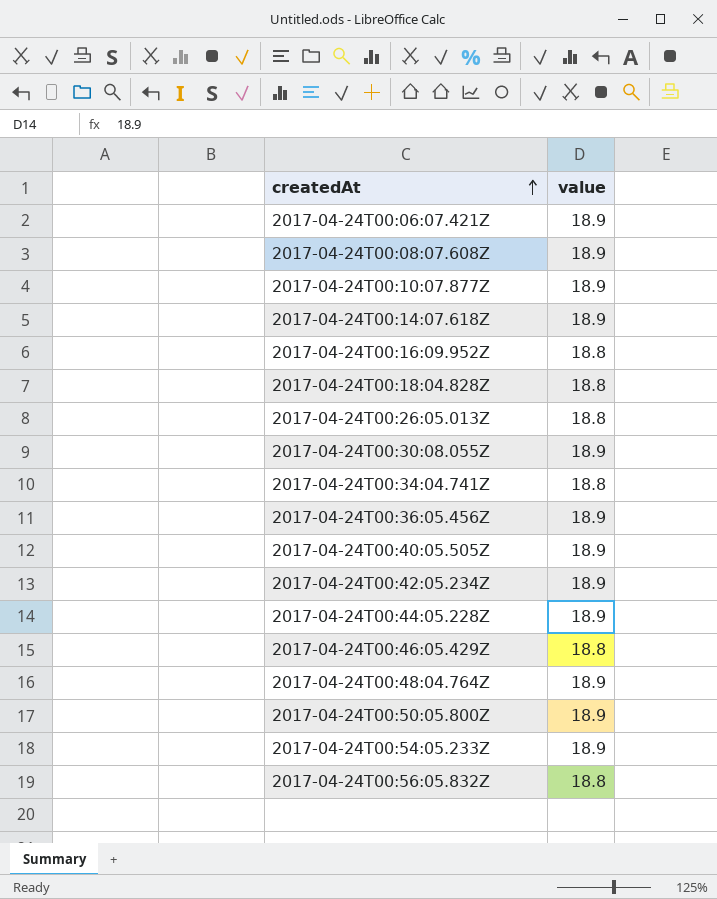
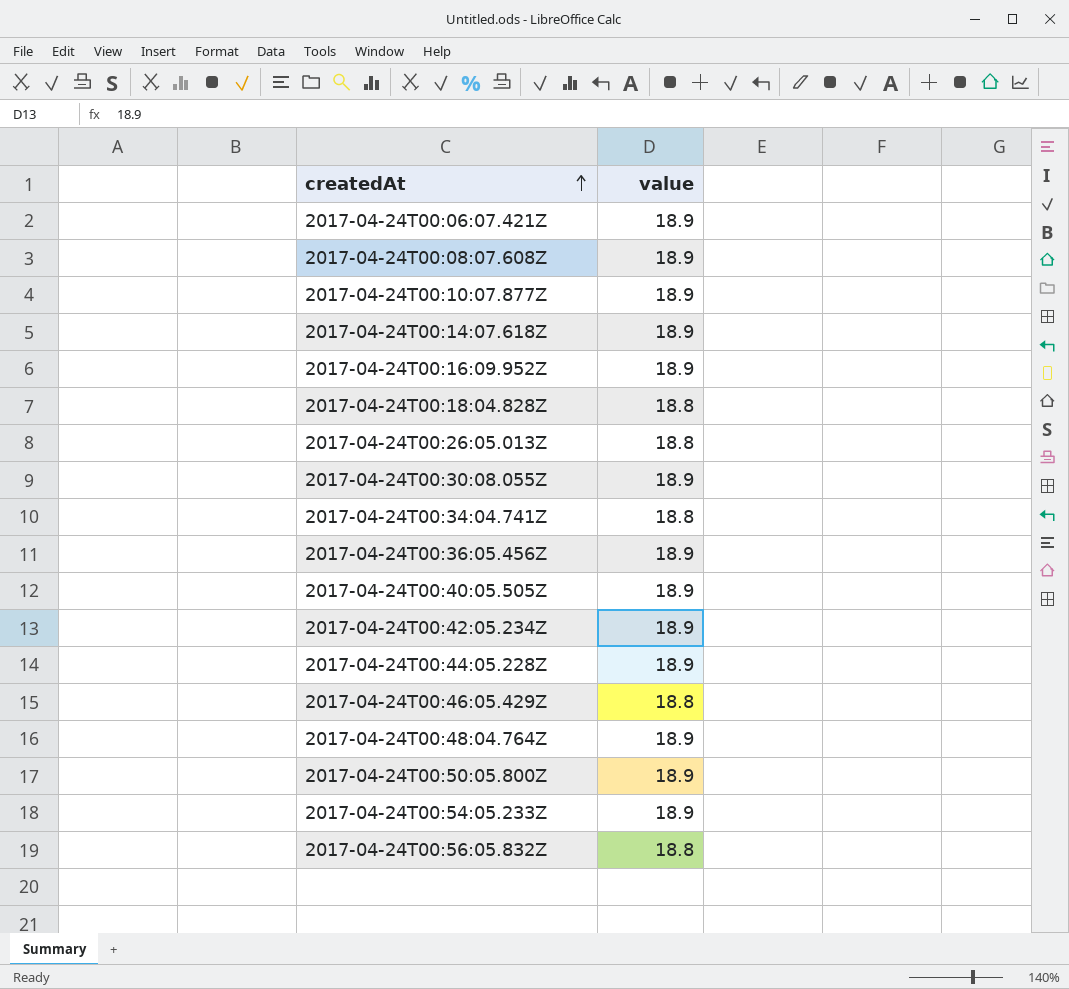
2017-04-24T00:16:09.952Z | value: 18.8 -> 18.9

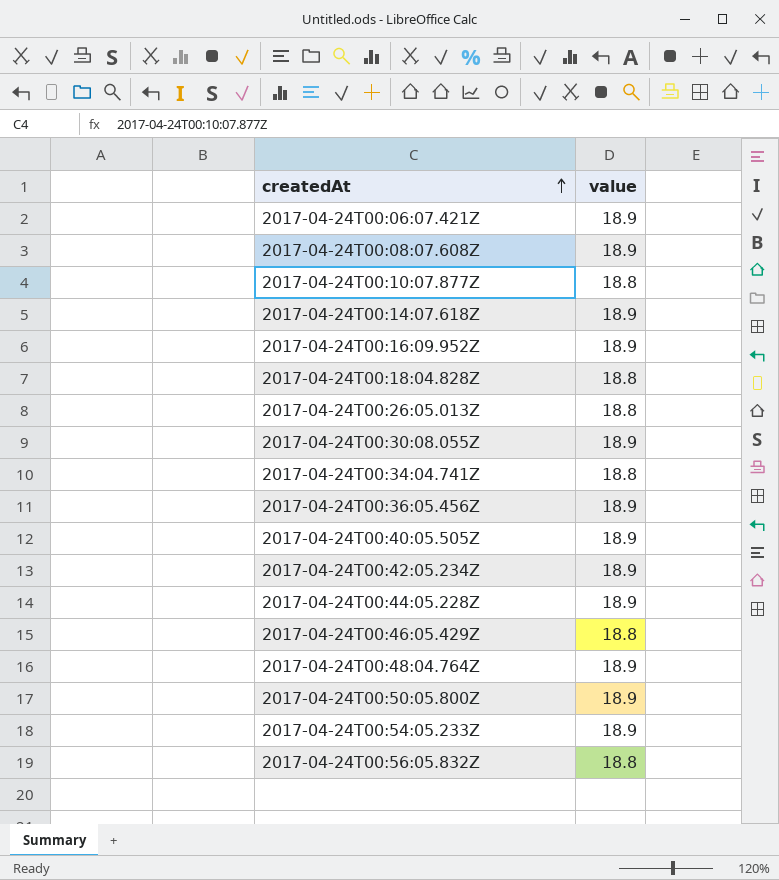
2017-04-24T00:10:07.877Z | value: 18.9 -> 18.8

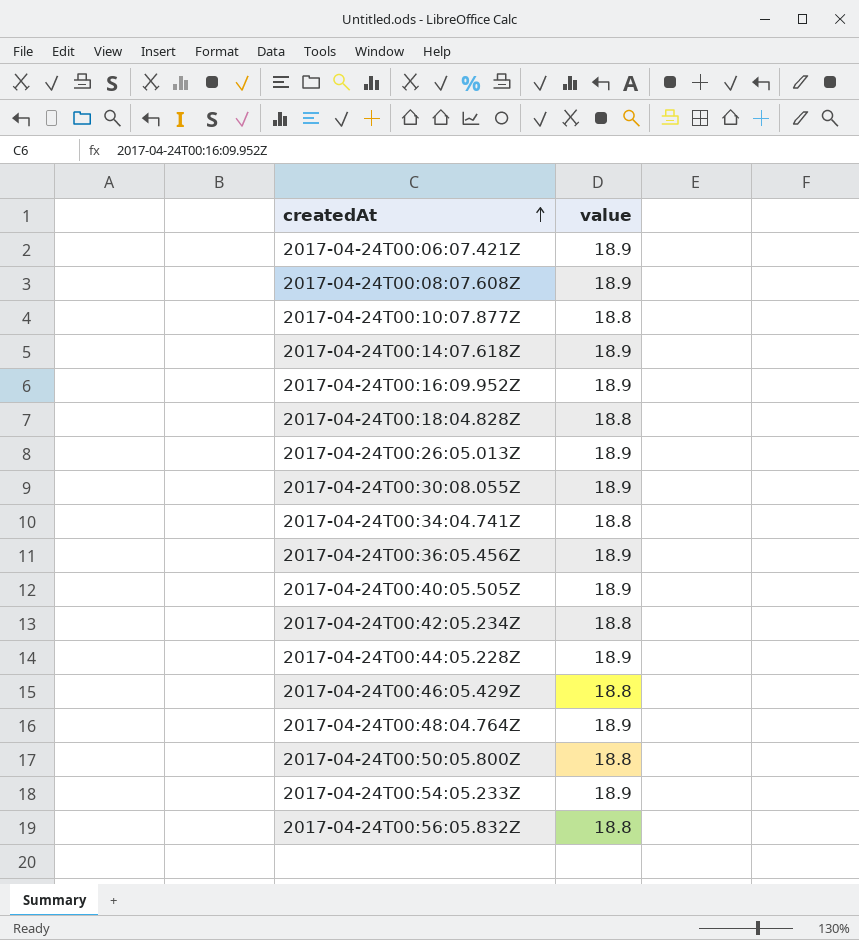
2017-04-24T00:26:05.013Z | value: 18.8 -> 18.9
2017-04-24T00:42:05.234Z | value: 18.9 -> 18.8
2017-04-24T00:50:05.800Z | value: 18.9 -> 18.8

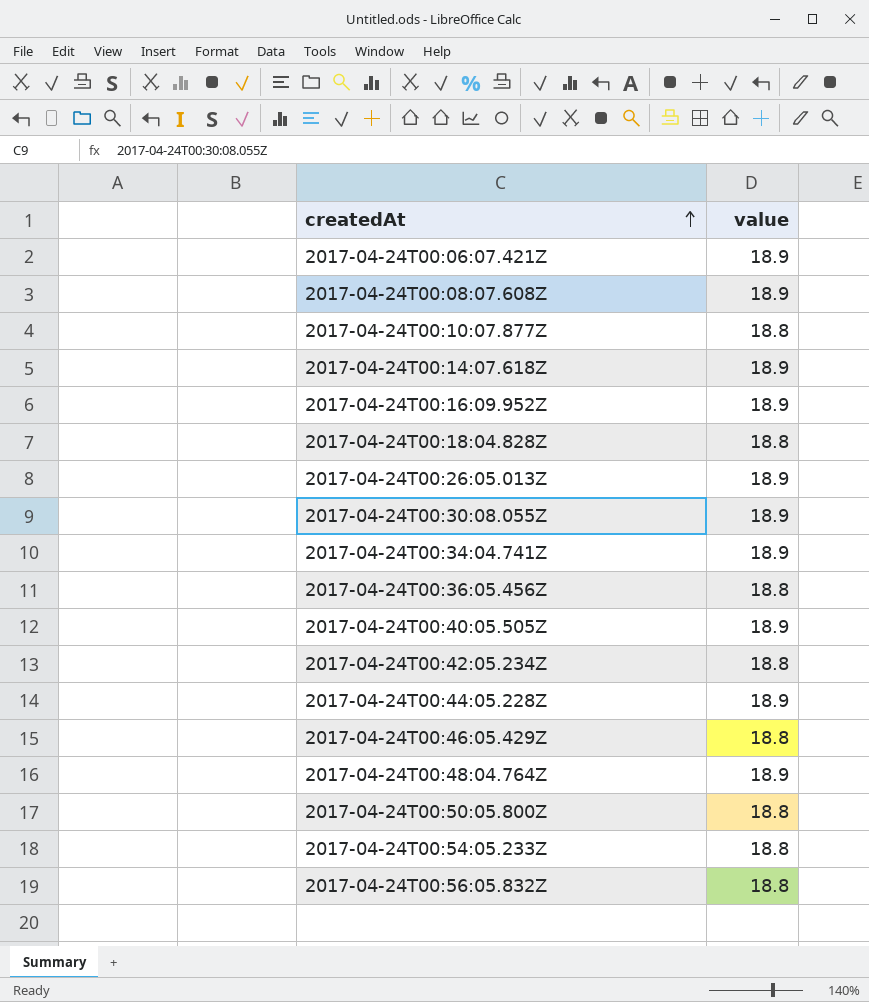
2017-04-24T00:34:04.741Z | value: 18.8 -> 18.9
2017-04-24T00:36:05.456Z | value: 18.9 -> 18.8
2017-04-24T00:54:05.233Z | value: 18.9 -> 18.8

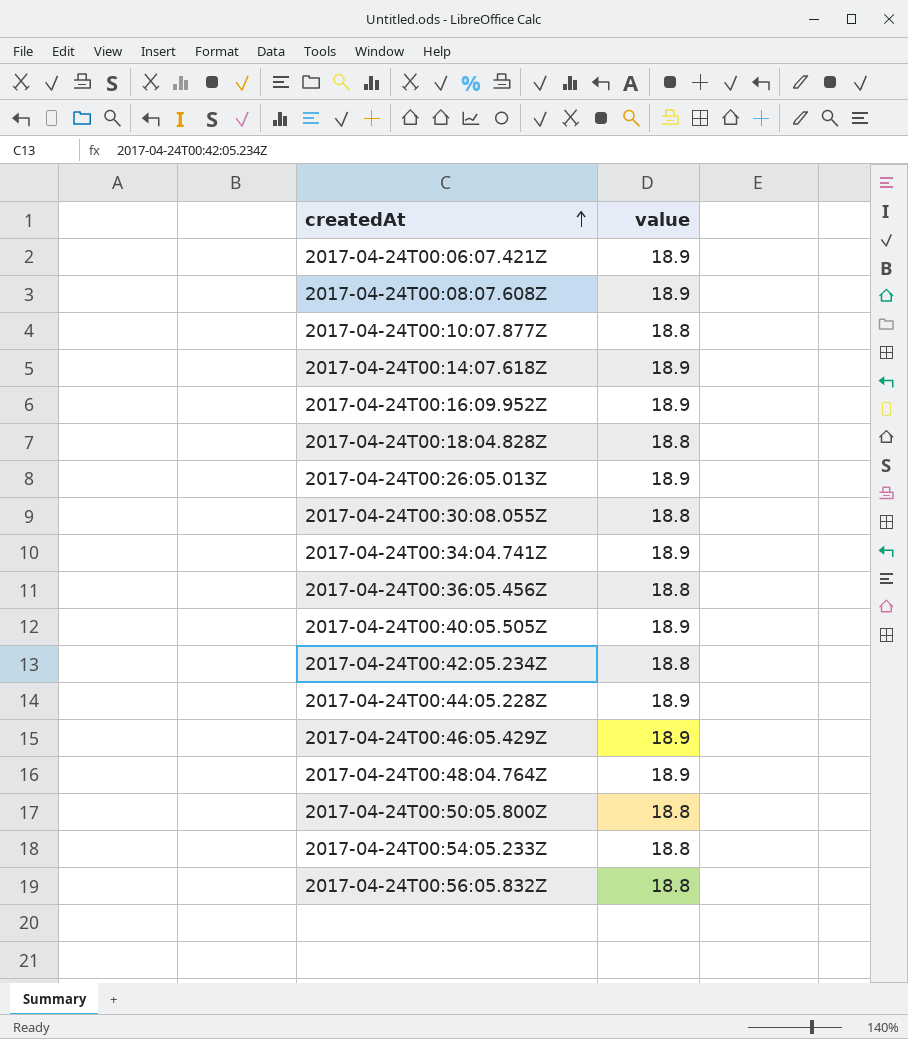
2017-04-24T00:30:08.055Z | value: 18.9 -> 18.8
2017-04-24T00:46:05.429Z | value: 18.8 -> 18.9

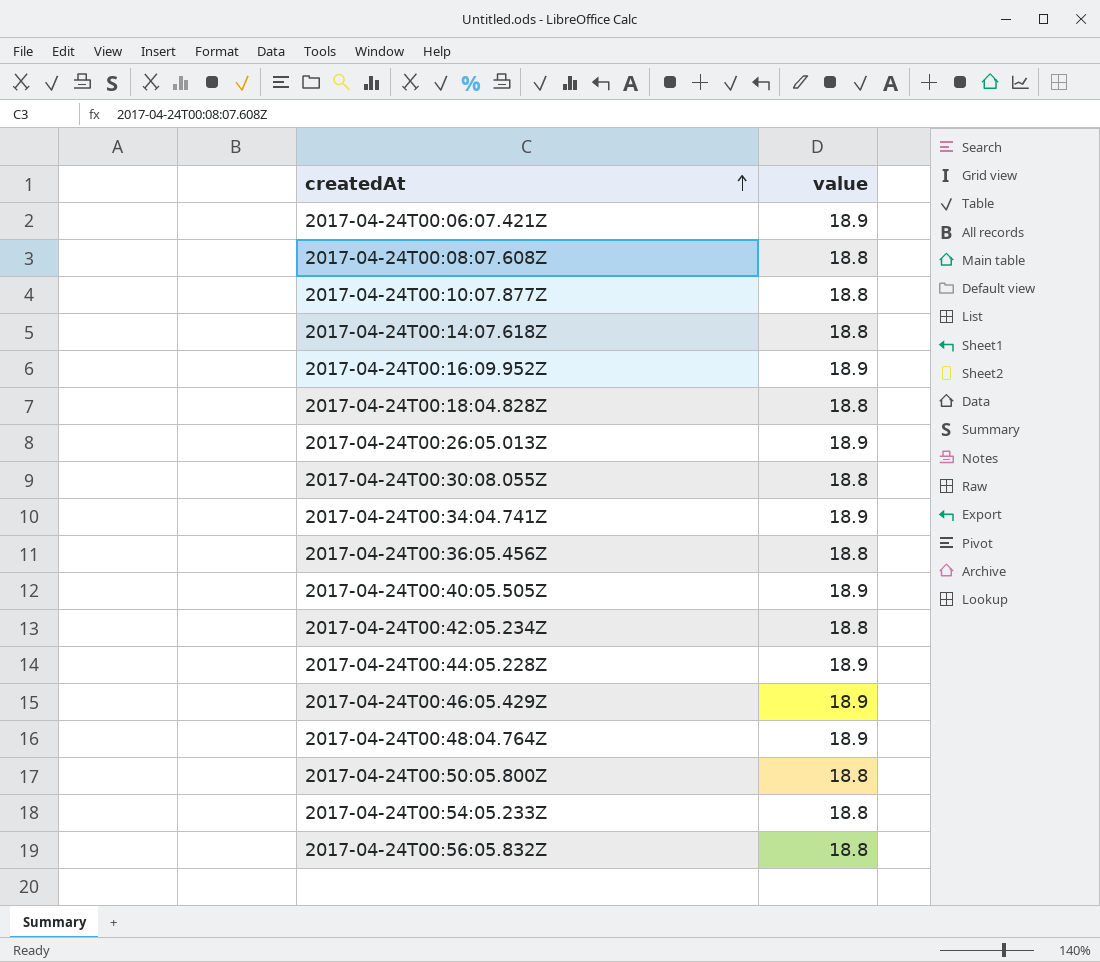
2017-04-24T00:08:07.608Z | value: 18.9 -> 18.8
2017-04-24T00:14:07.618Z | value: 18.9 -> 18.8

